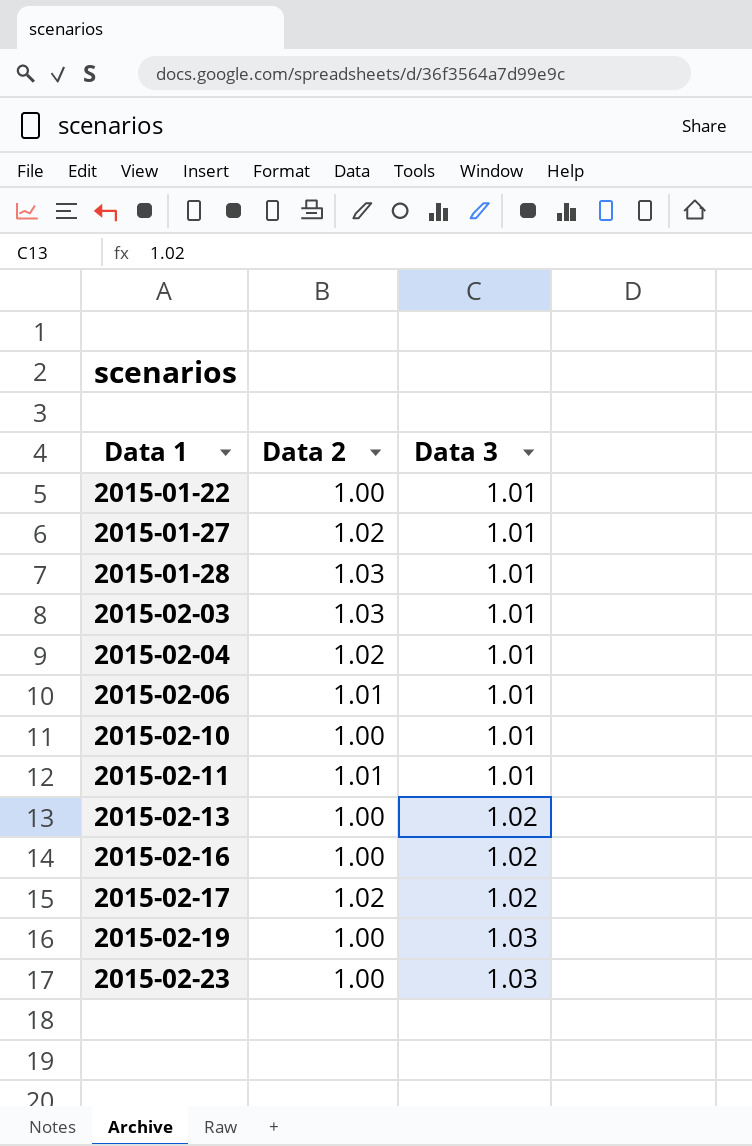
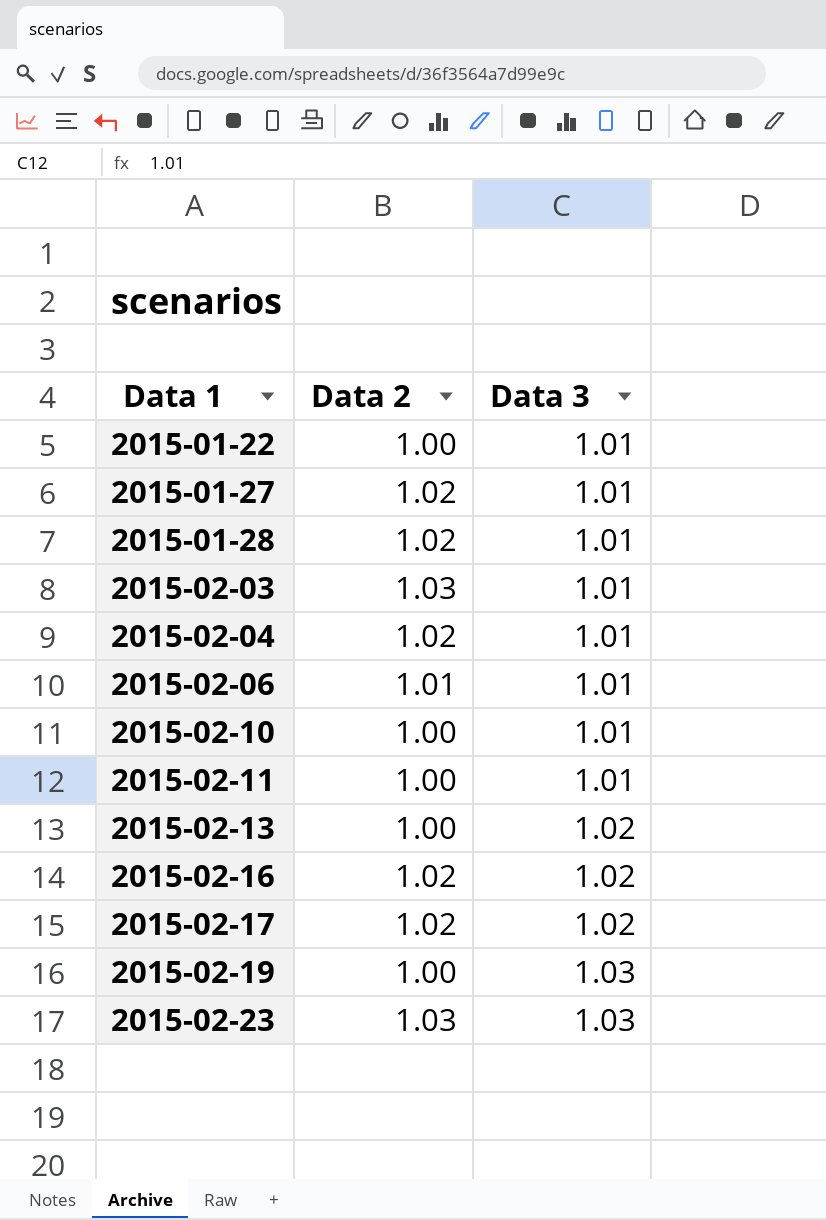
2015-01-28 | Data 2: 1.03 -> 1.02
2015-02-11 | Data 2: 1.01 -> 1.00
2015-02-16 | Data 2: 1.00 -> 1.02
2015-02-23 | Data 2: 1.00 -> 1.03

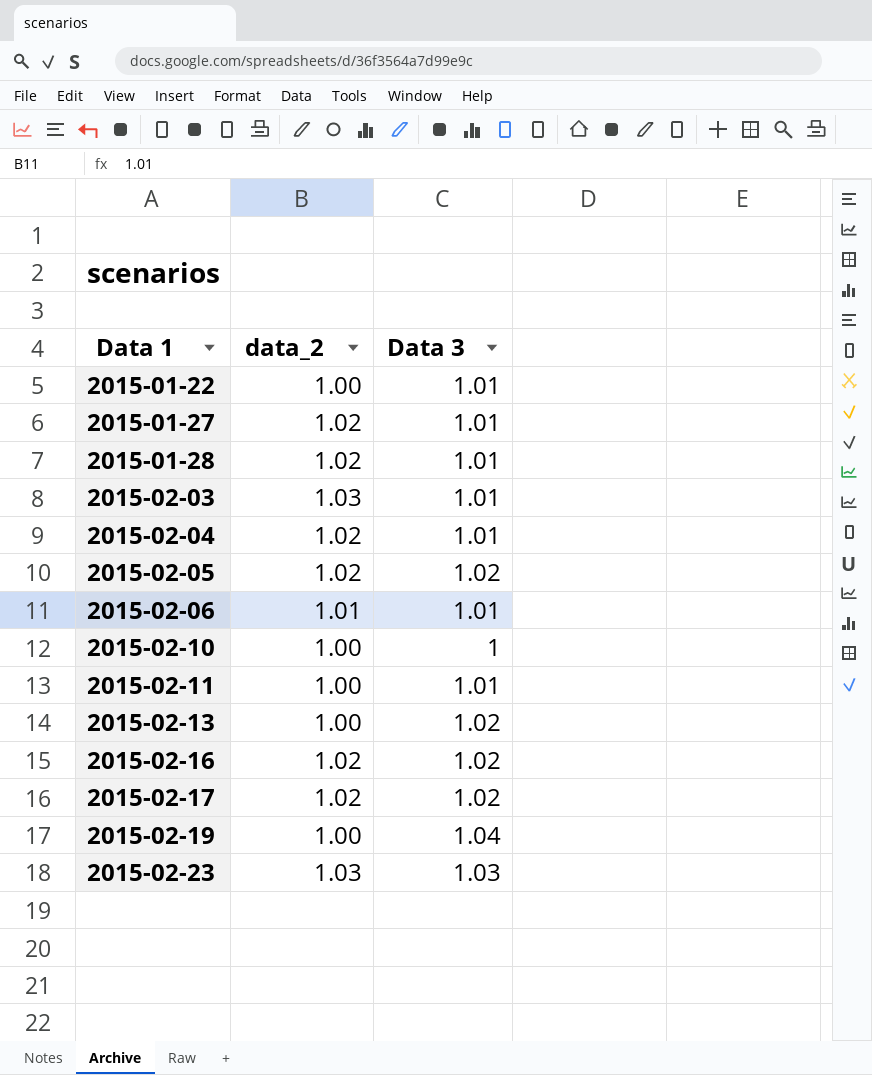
column name: Data 2 -> data_2
row 2015-02-05: none -> 1.02 | 1.02
2015-02-10 | Data 3: 1.01 -> 1
2015-02-19 | Data 3: 1.03 -> 1.04

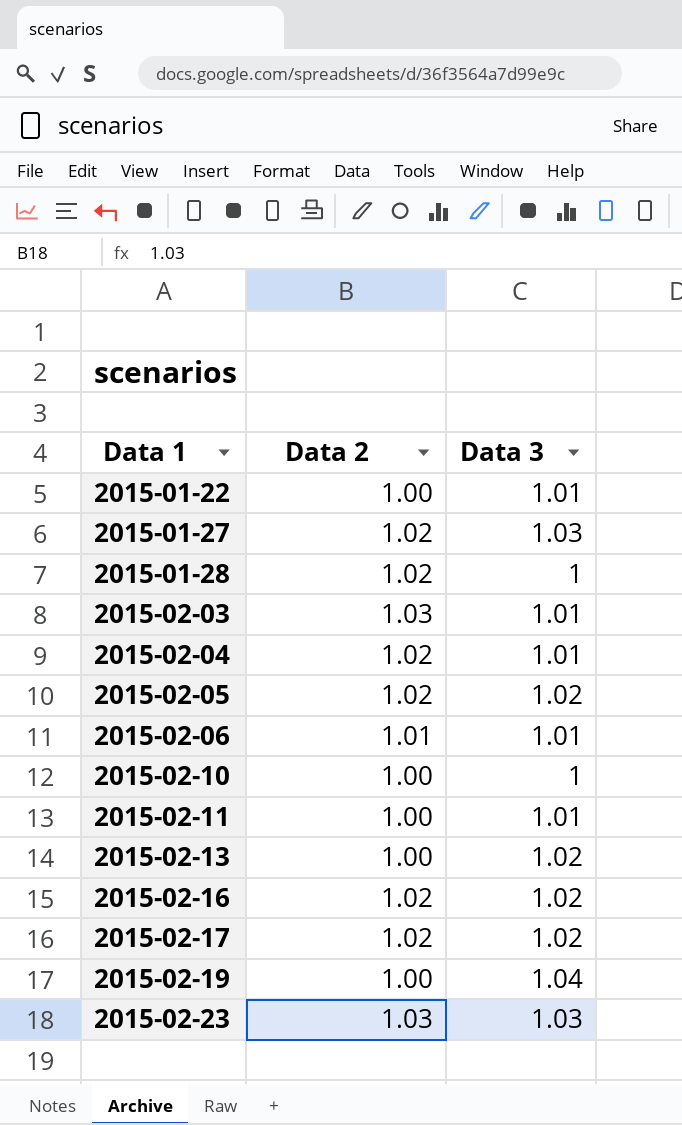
column name: data_2 -> Data 2
2015-01-27 | Data 3: 1.01 -> 1.03
2015-01-28 | Data 3: 1.01 -> 1

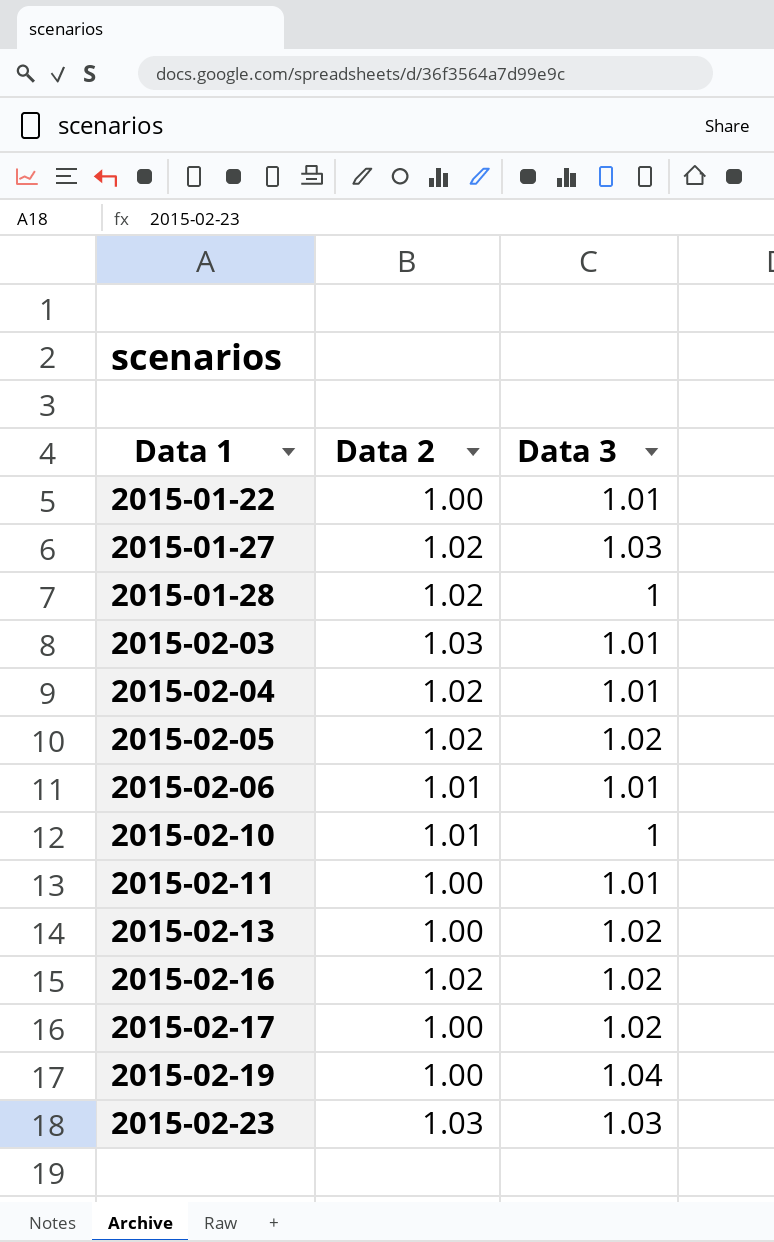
2015-02-10 | Data 2: 1.00 -> 1.01
2015-02-17 | Data 2: 1.02 -> 1.00

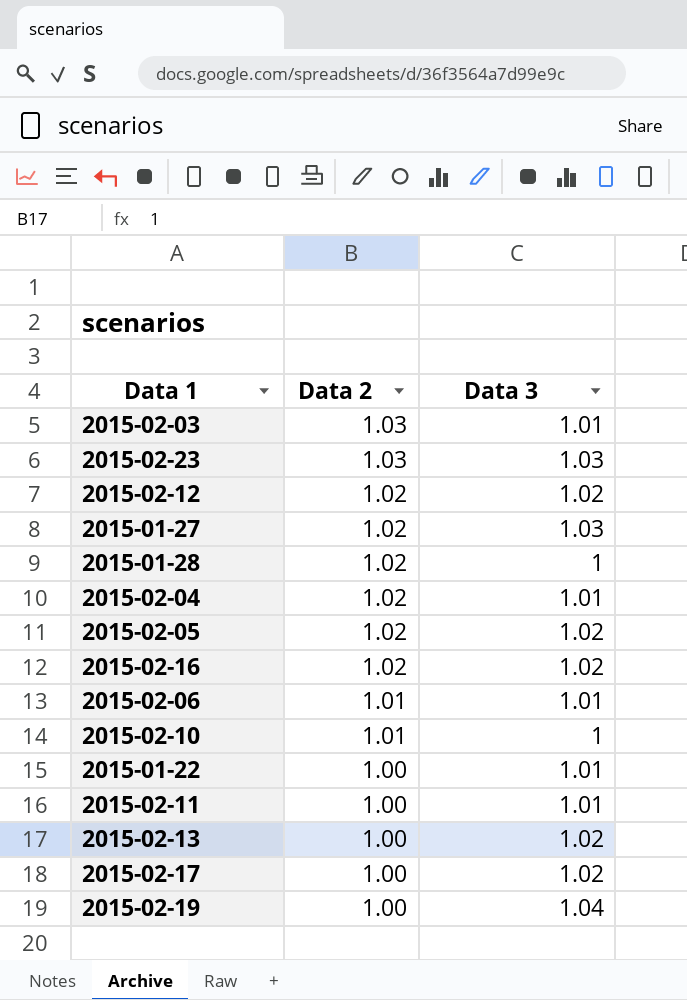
row order: Data 1 ascending -> Data 2 descending
row 2015-02-12: none -> 1.02 | 1.02

